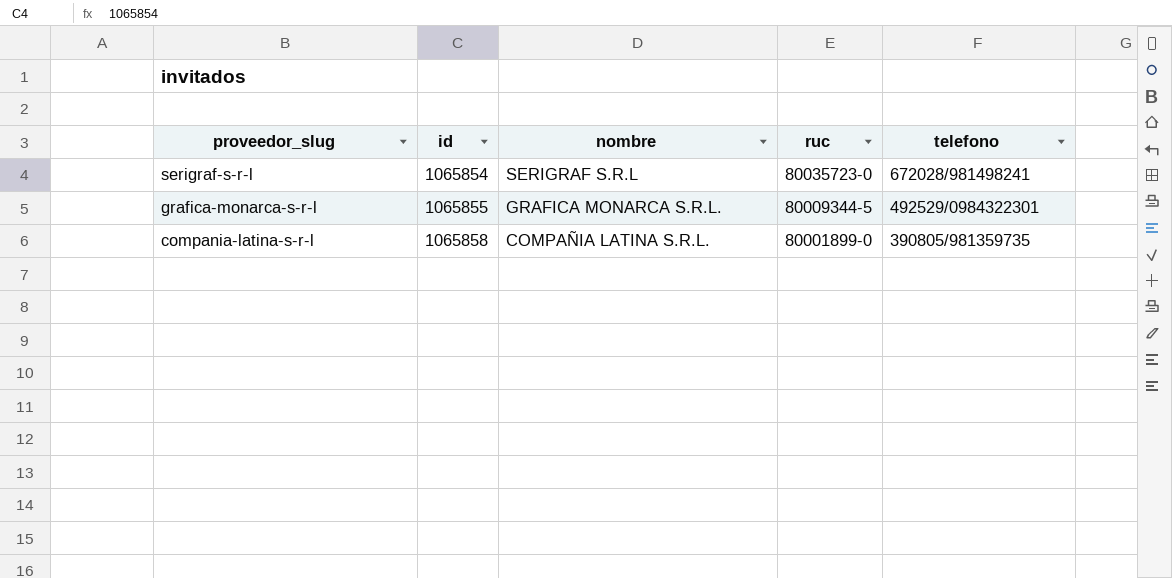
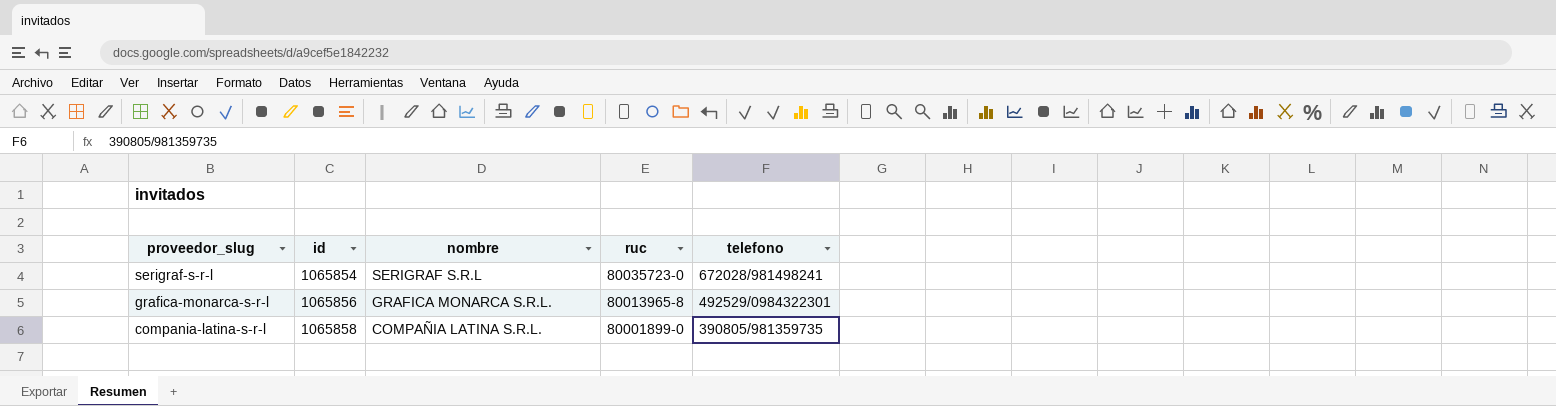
grafica-monarca-s-r-l | id: 1065855 -> 1065856
grafica-monarca-s-r-l | ruc: 80009344-5 -> 80013965-8

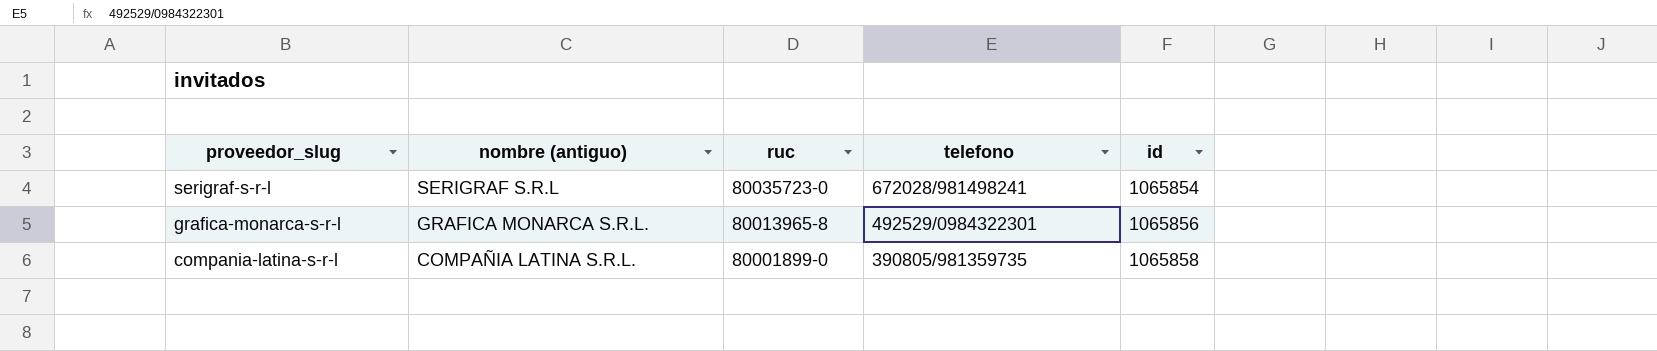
column name: nombre -> nombre (antiguo)
column id | position: 2 -> 5

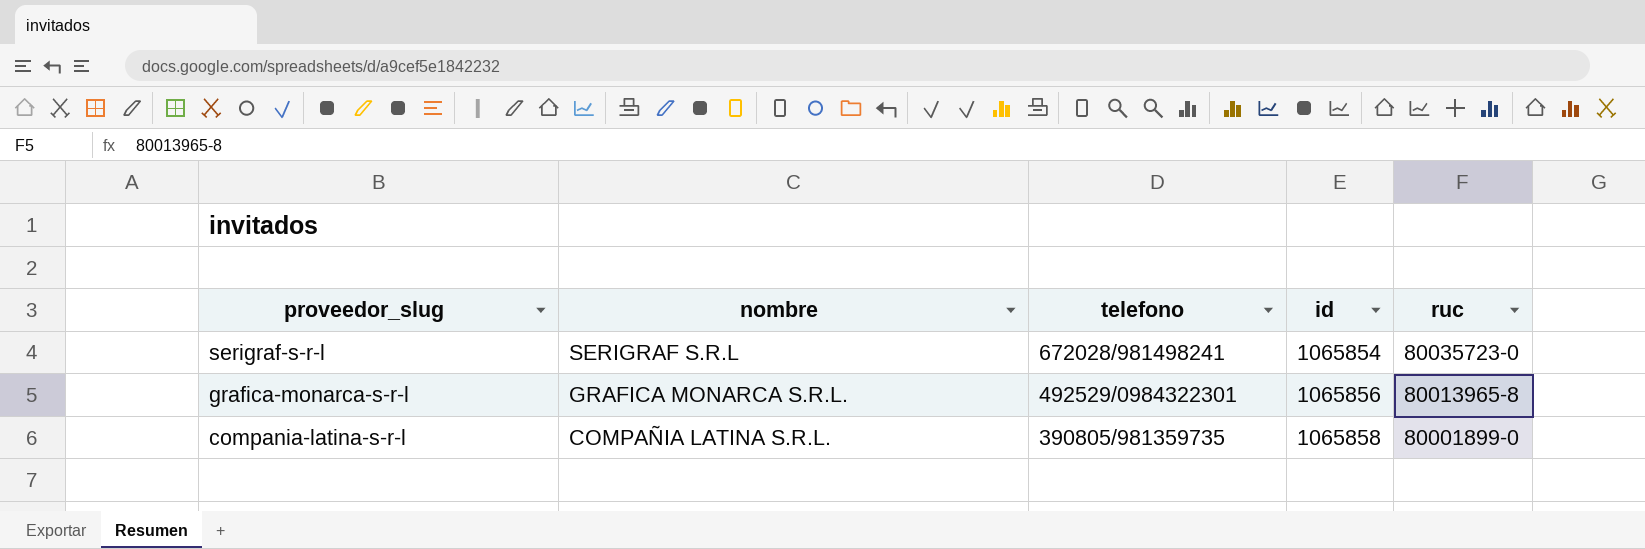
column name: nombre (antiguo) -> nombre
column ruc | position: 3 -> 5

